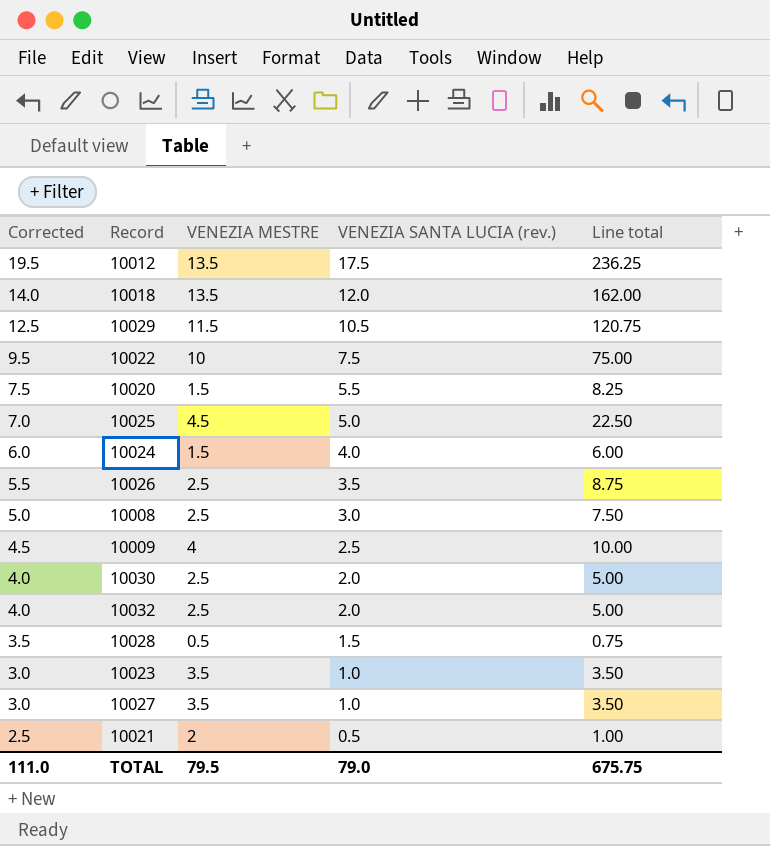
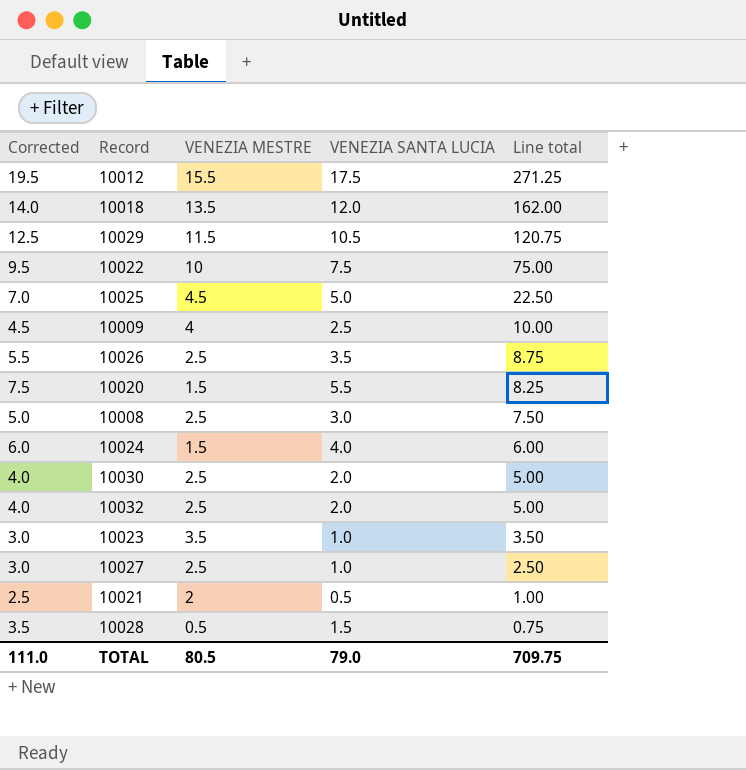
row order: Corrected descending -> Line total descending
column name: VENEZIA SANTA LUCIA (rev.) -> VENEZIA SANTA LUCIA
10012 | VENEZIA MESTRE: 13.5 -> 15.5
10012 | Line total: 236.25 -> 271.25
10027 | VENEZIA MESTRE: 3.5 -> 2.5
10027 | Line total: 3.50 -> 2.50
TOTAL | VENEZIA MESTRE: 79.5 -> 80.5
TOTAL | Line total: 675.75 -> 709.75

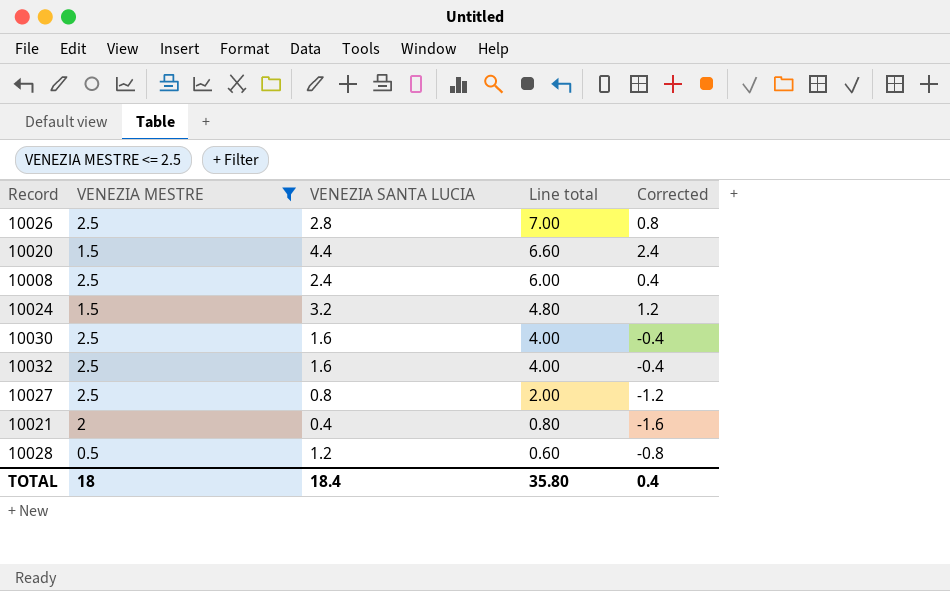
filter: none -> VENEZIA MESTRE <= 2.5
column Corrected | formula: [VENEZIA SANTA LUCIA] + 2 -> [VENEZIA SANTA LUCIA] - 2
column Corrected | position: 1 -> 5
10026 | VENEZIA SANTA LUCIA: 3.5 -> 2.8
10026 | Line total: 8.75 -> 7.00
10020 | VENEZIA SANTA LUCIA: 5.5 -> 4.4
10020 | Line total: 8.25 -> 6.60
10008 | VENEZIA SANTA LUCIA: 3.0 -> 2.4
10008 | Line total: 7.50 -> 6.00
10024 | VENEZIA SANTA LUCIA: 4.0 -> 3.2
10024 | Line total: 6.00 -> 4.80
10030 | VENEZIA SANTA LUCIA: 2.0 -> 1.6
10030 | Line total: 5.00 -> 4.00
10032 | VENEZIA SANTA LUCIA: 2.0 -> 1.6
10032 | Line total: 5.00 -> 4.00
10027 | VENEZIA SANTA LUCIA: 1.0 -> 0.8
10027 | Line total: 2.50 -> 2.00
10021 | VENEZIA SANTA LUCIA: 0.5 -> 0.4
10021 | Line total: 1.00 -> 0.80
10028 | VENEZIA SANTA LUCIA: 1.5 -> 1.2
10028 | Line total: 0.75 -> 0.60
TOTAL | VENEZIA MESTRE: 80.5 -> 18
TOTAL | VENEZIA SANTA LUCIA: 79.0 -> 18.4
TOTAL | Line total: 709.75 -> 35.80
TOTAL | Corrected: 111.0 -> 0.4

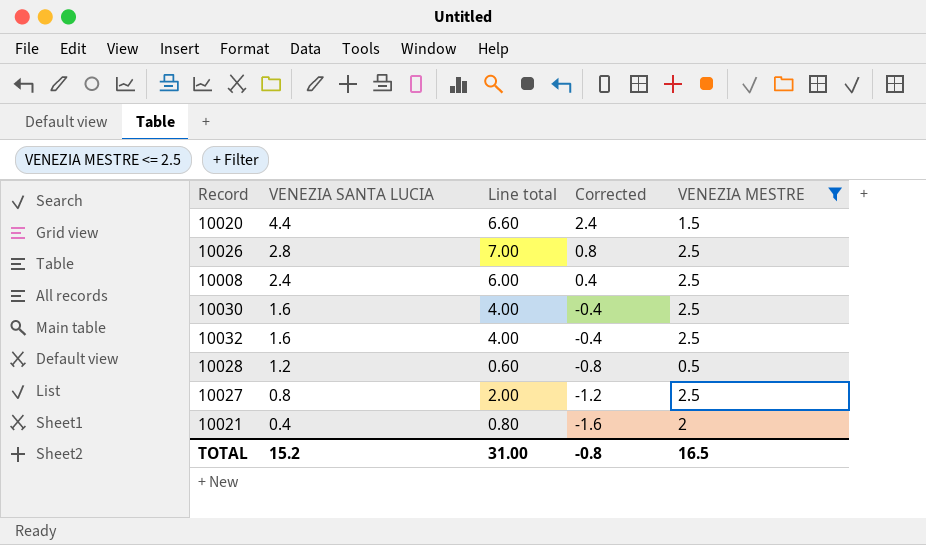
row order: Line total descending -> VENEZIA SANTA LUCIA descending
column VENEZIA MESTRE | position: 2 -> 5
row 10024: 1.5 | 3.2 | 4.80 | 1.2 -> none
TOTAL | VENEZIA SANTA LUCIA: 18.4 -> 15.2
TOTAL | Line total: 35.80 -> 31.00
TOTAL | Corrected: 0.4 -> -0.8
TOTAL | VENEZIA MESTRE: 18 -> 16.5

